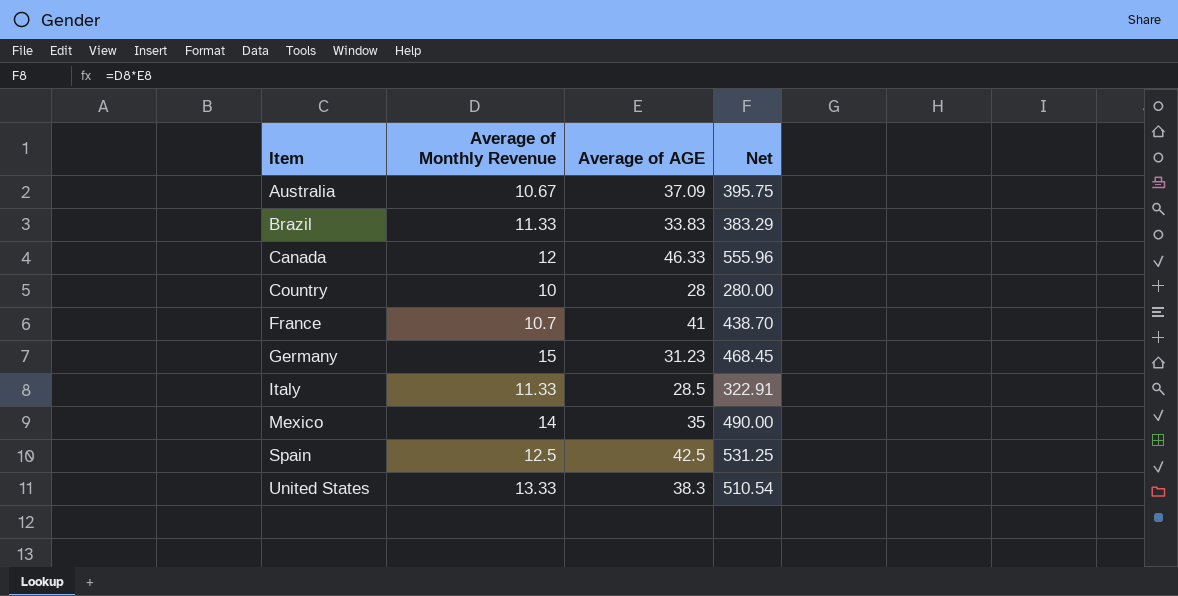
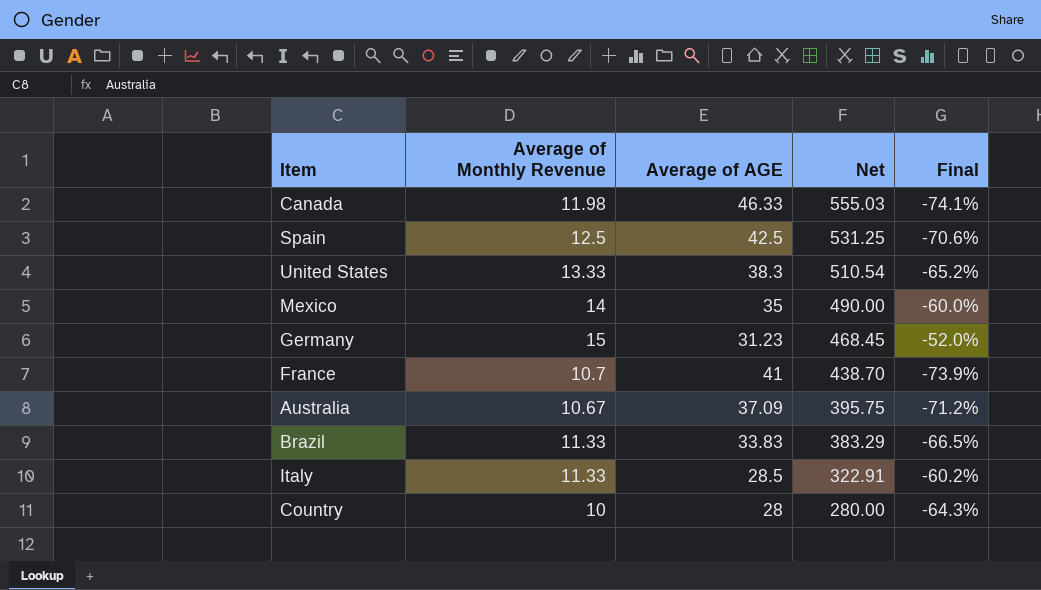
row order: Item ascending -> Net descending
column Final | formula: none -> ([Average of Monthly Revenue] - [Average of AGE]) / [Average of AGE]
Canada | Average of Monthly Revenue: 12 -> 11.98
Canada | Net: 555.96 -> 555.03

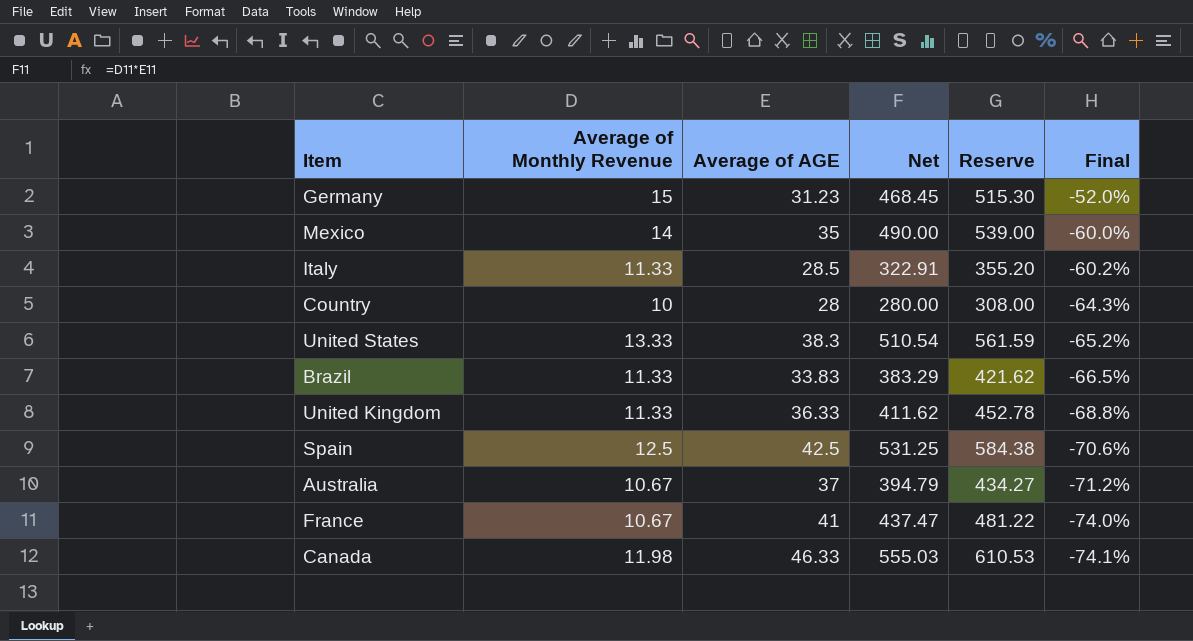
row order: Net descending -> Final descending
column Reserve | formula: none -> [Net] * 1.1
row United Kingdom: none -> 11.33 | 36.33 | 411.62 | 452.78 | -68.8%
Australia | Average of AGE: 37.09 -> 37
Australia | Net: 395.75 -> 394.79
France | Average of Monthly Revenue: 10.7 -> 10.67
France | Net: 438.70 -> 437.47
France | Final: -73.9% -> -74.0%

